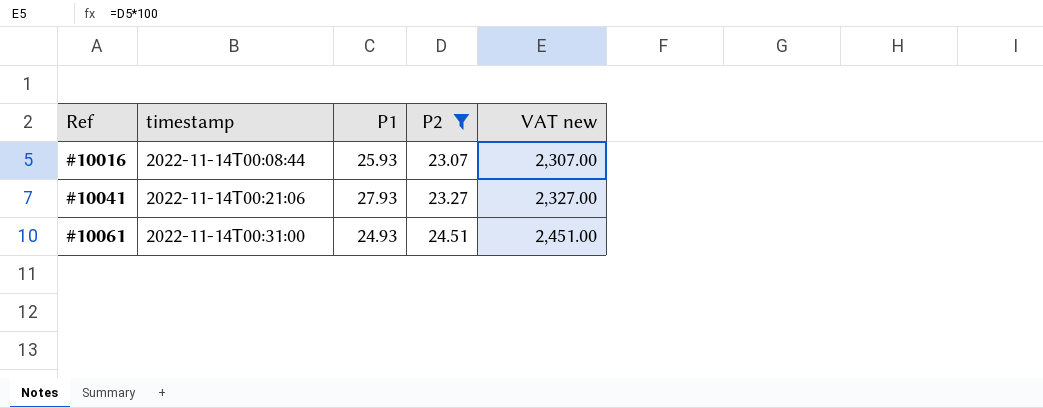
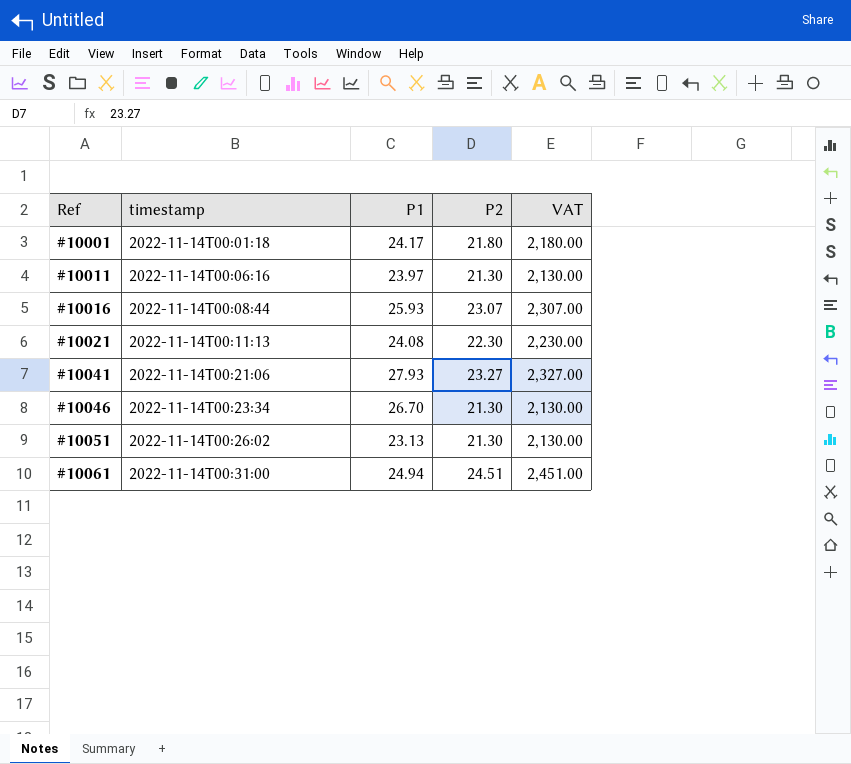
filter: P2 >= 23.07 -> none
column name: VAT new -> VAT
#10061 | P1: 24.93 -> 24.94

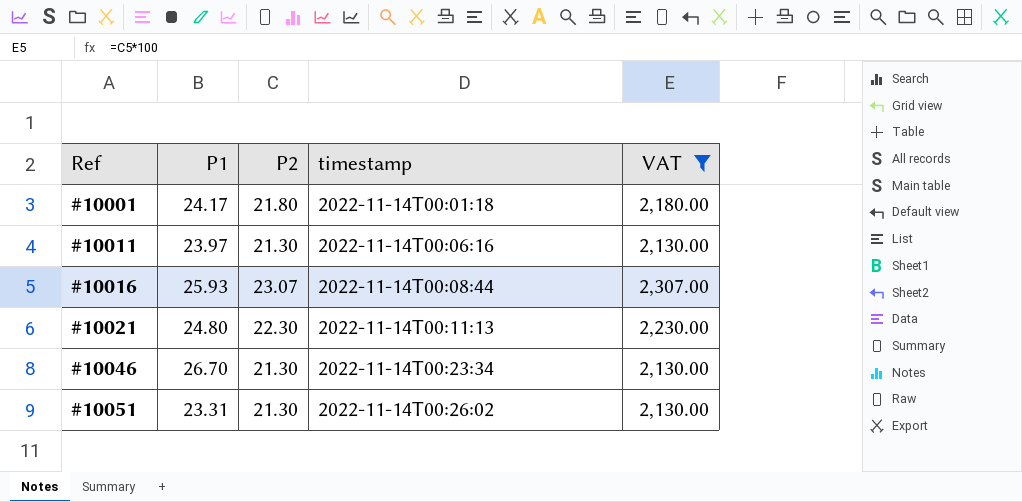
filter: none -> VAT <= 2,307.00
column timestamp | position: 2 -> 4
#10021 | P1: 24.08 -> 24.80
#10051 | P1: 23.13 -> 23.31

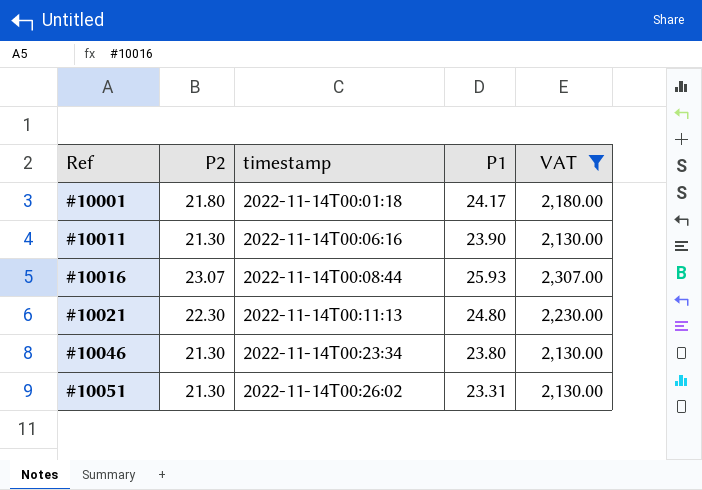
column P1 | position: 2 -> 4
#10011 | P1: 23.97 -> 23.90
#10046 | P1: 26.70 -> 23.80

